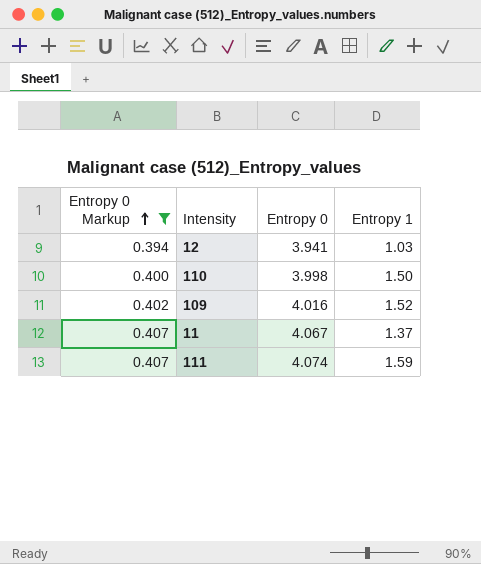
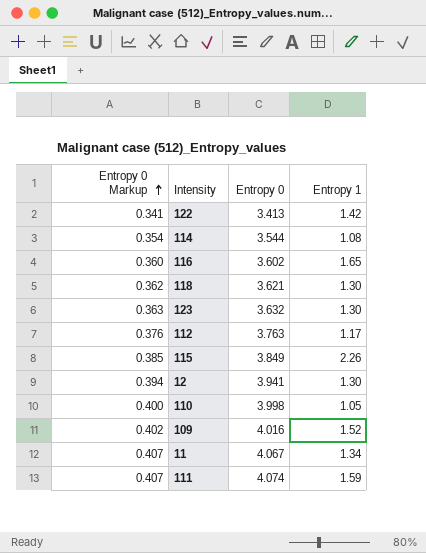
filter: Entropy 0 Markup >= 0.394 -> none
12 | Entropy 1: 1.03 -> 1.30
110 | Entropy 1: 1.50 -> 1.05
11 | Entropy 1: 1.37 -> 1.34

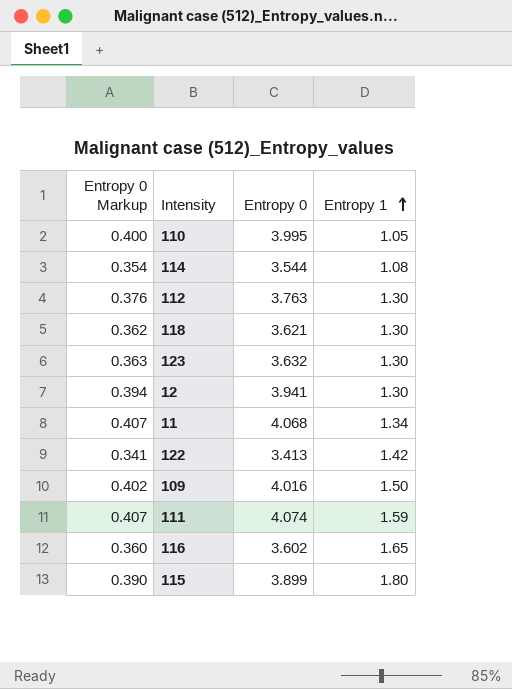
row order: Entropy 0 Markup ascending -> Entropy 1 ascending
110 | Entropy 0: 3.998 -> 3.995
112 | Entropy 1: 1.17 -> 1.30
11 | Entropy 0: 4.067 -> 4.068
109 | Entropy 1: 1.52 -> 1.50
115 | Entropy 0 Markup: 0.385 -> 0.390
115 | Entropy 0: 3.849 -> 3.899
115 | Entropy 1: 2.26 -> 1.80

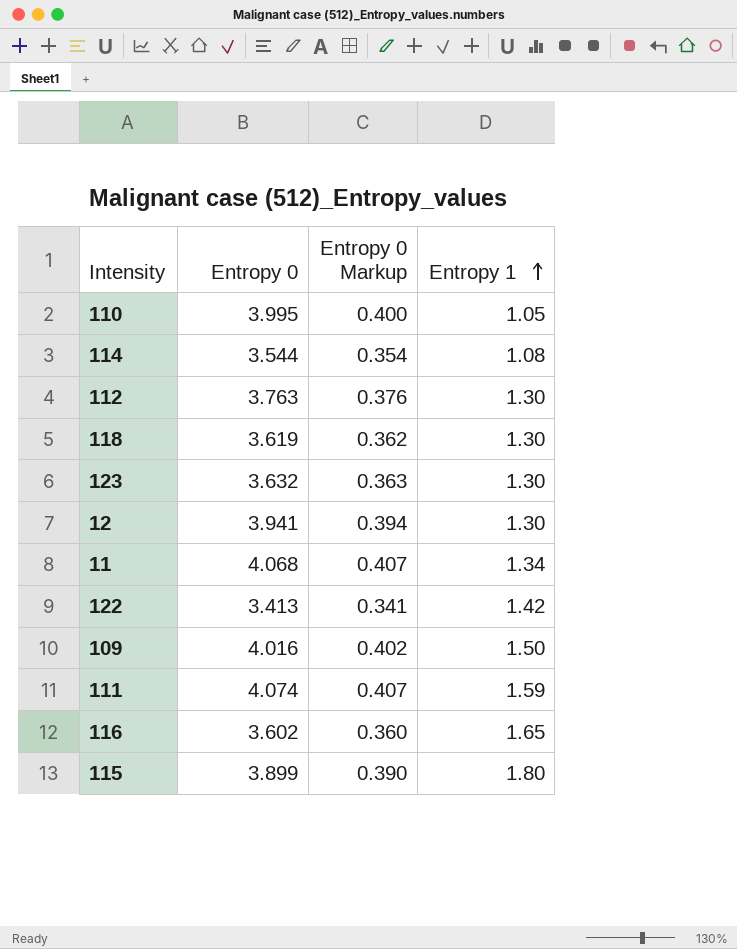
column Entropy 0 Markup | position: 1 -> 3
118 | Entropy 0: 3.621 -> 3.619

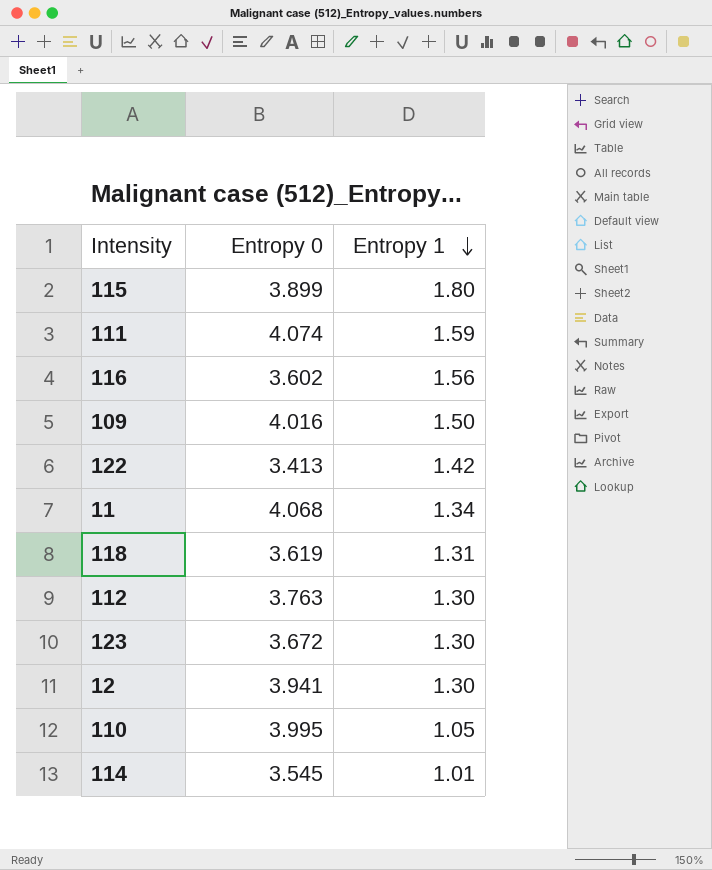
row order: Entropy 1 ascending -> Entropy 1 descending
column Entropy 0 Markup | formula: [Entropy 0] * 0.1 -> none
116 | Entropy 1: 1.65 -> 1.56
118 | Entropy 1: 1.30 -> 1.31
123 | Entropy 0: 3.632 -> 3.672
114 | Entropy 0: 3.544 -> 3.545
114 | Entropy 1: 1.08 -> 1.01

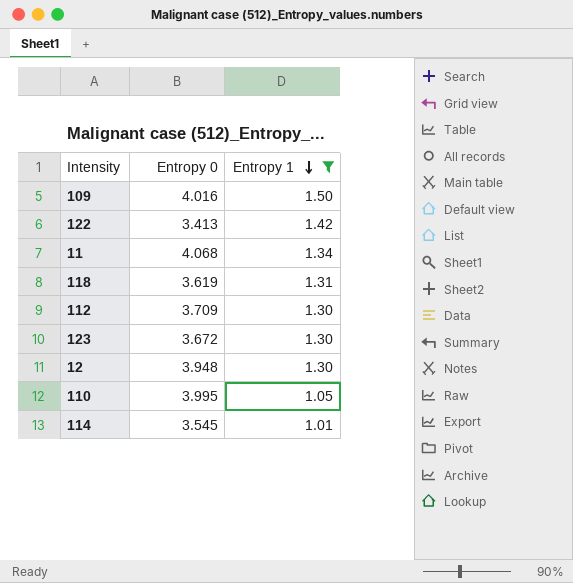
filter: none -> Entropy 1 <= 1.50
112 | Entropy 0: 3.763 -> 3.709
12 | Entropy 0: 3.941 -> 3.948

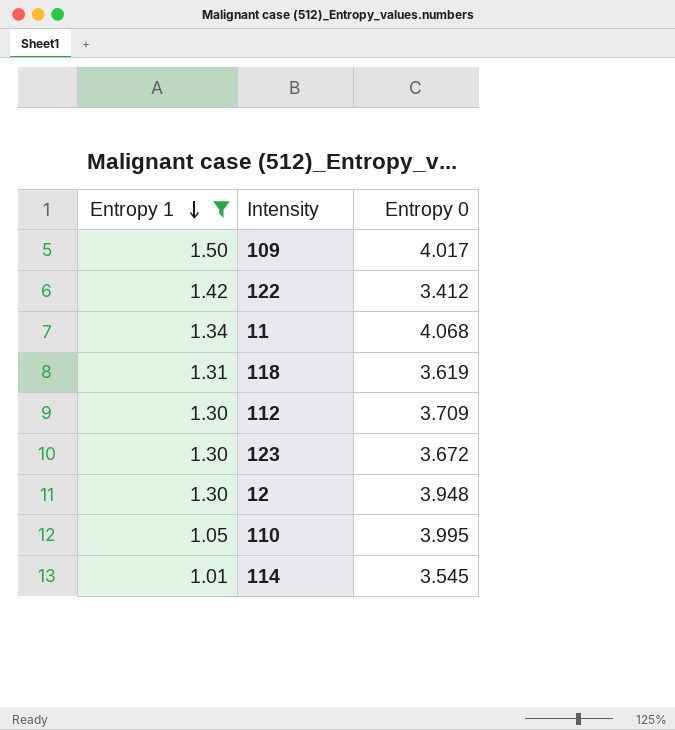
column Entropy 1 | position: 3 -> 1
109 | Entropy 0: 4.016 -> 4.017
122 | Entropy 0: 3.413 -> 3.412

